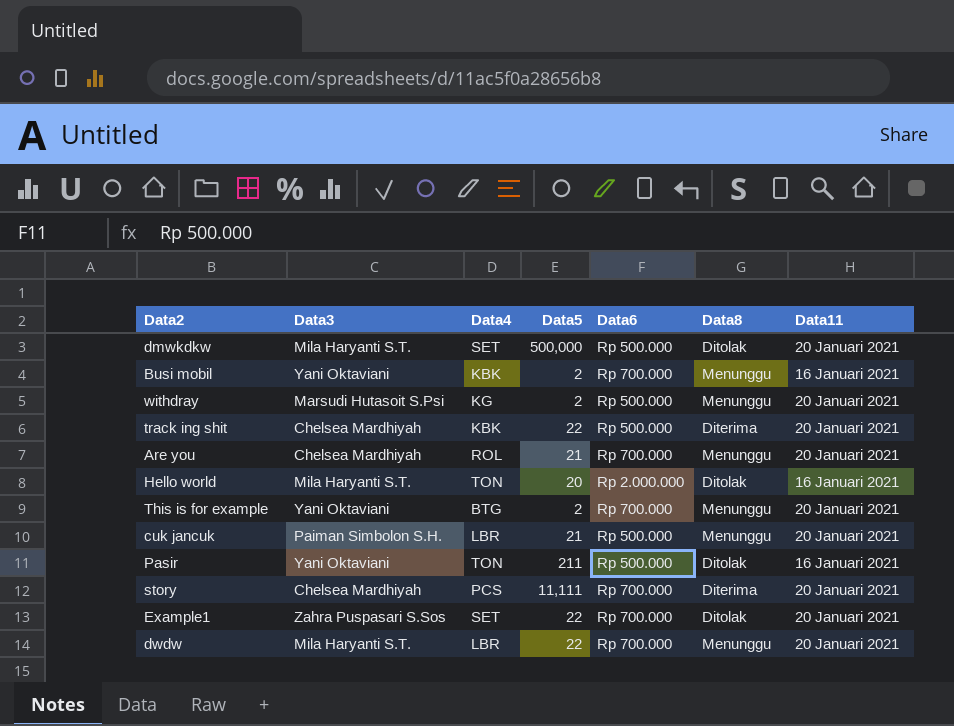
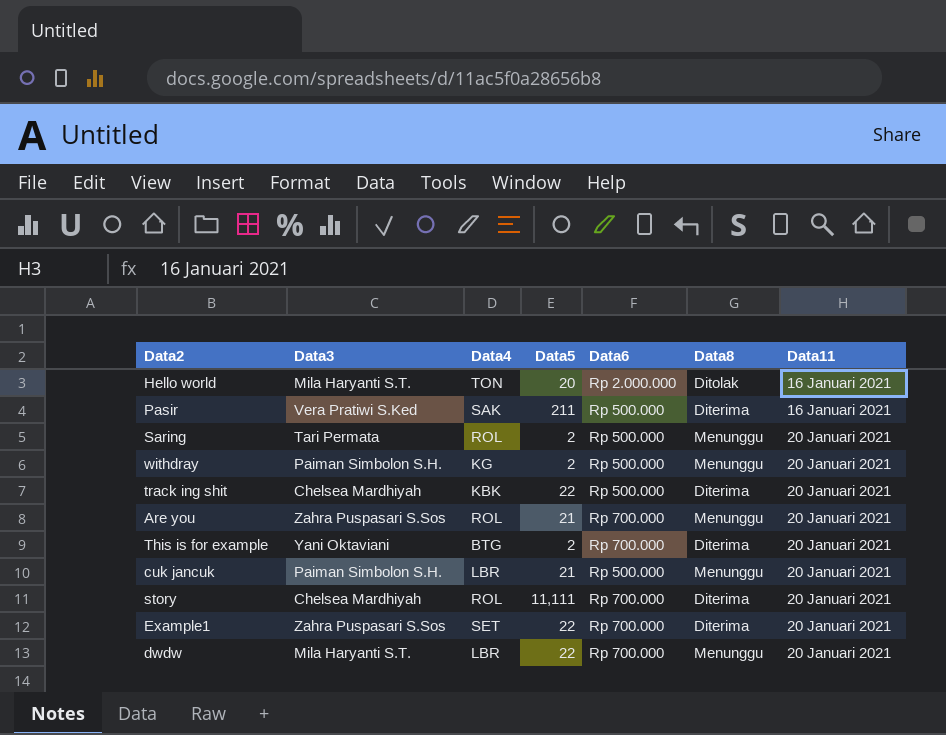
row order: none -> Data11 ascending
row dmwkdkw: Mila Haryanti S.T. | SET | 500,000 | Rp 500.000 | Ditolak | 20 Januari 2021 -> none
row Busi mobil: Yani Oktaviani | KBK | 2 | Rp 700.000 | Menunggu | 16 Januari 2021 -> none
Pasir | Data3: Yani Oktaviani -> Vera Pratiwi S.Ked
Pasir | Data4: TON -> SAK
Pasir | Data8: Ditolak -> Diterima
row Saring: none -> Tari Permata | ROL | 2 | Rp 500.000 | Menunggu | 20 Januari 2021
withdray | Data3: Marsudi Hutasoit S.Psi -> Paiman Simbolon S.H.
Are you | Data3: Chelsea Mardhiyah -> Zahra Puspasari S.Sos
This is for example | Data8: Menunggu -> Diterima
story | Data4: PCS -> ROL
Example1 | Data8: Ditolak -> Diterima

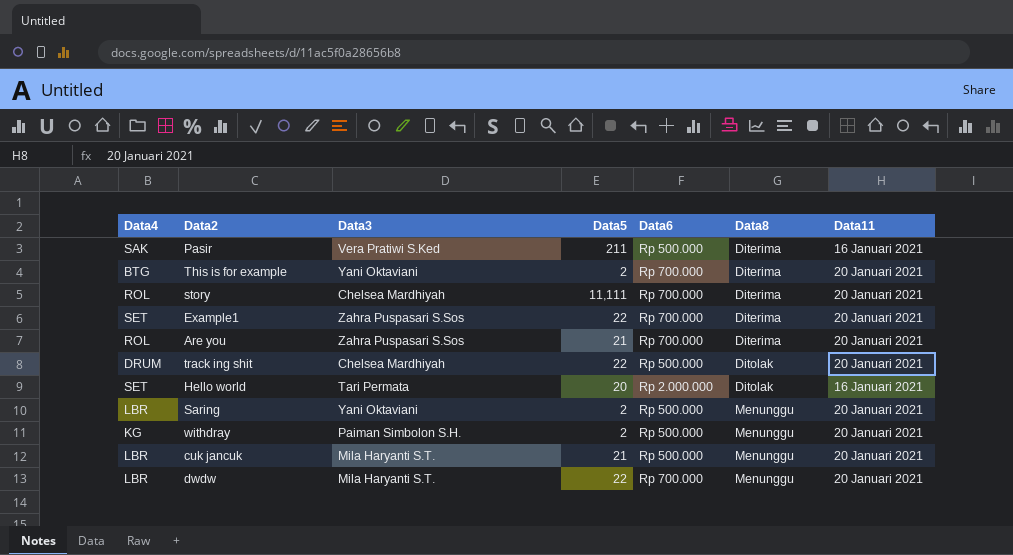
row order: Data11 ascending -> Data8 ascending
column Data4 | position: 3 -> 1
Are you | Data8: Menunggu -> Diterima
track ing shit | Data4: KBK -> DRUM
track ing shit | Data8: Diterima -> Ditolak
Hello world | Data4: TON -> SET
Hello world | Data3: Mila Haryanti S.T. -> Tari Permata
Saring | Data4: ROL -> LBR
Saring | Data3: Tari Permata -> Yani Oktaviani
cuk jancuk | Data3: Paiman Simbolon S.H. -> Mila Haryanti S.T.

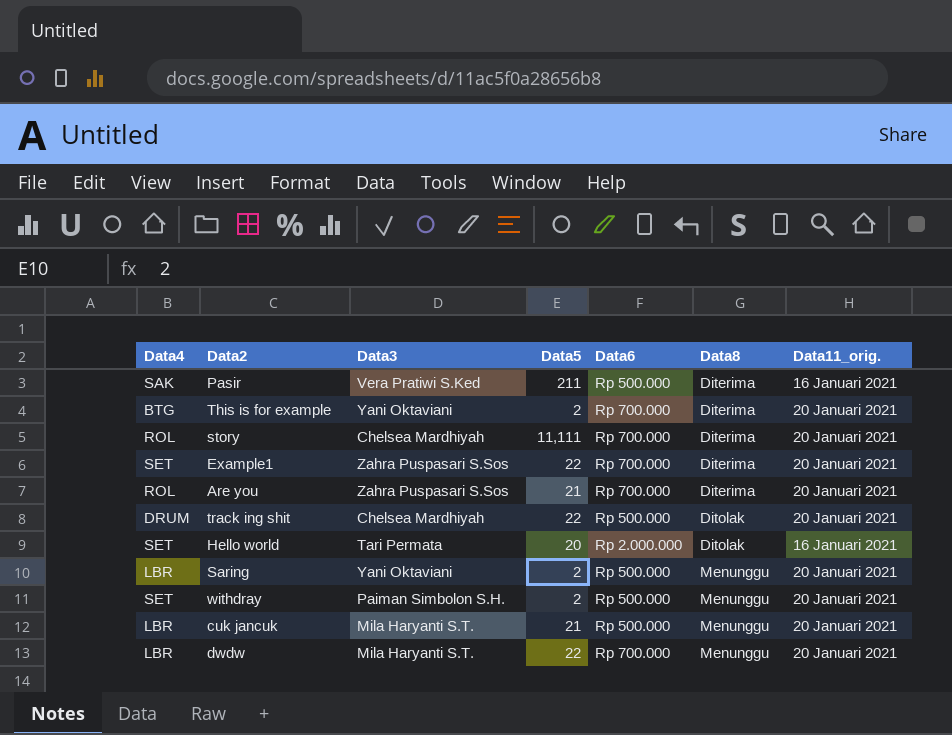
column name: Data11 -> Data11_orig.
withdray | Data4: KG -> SET

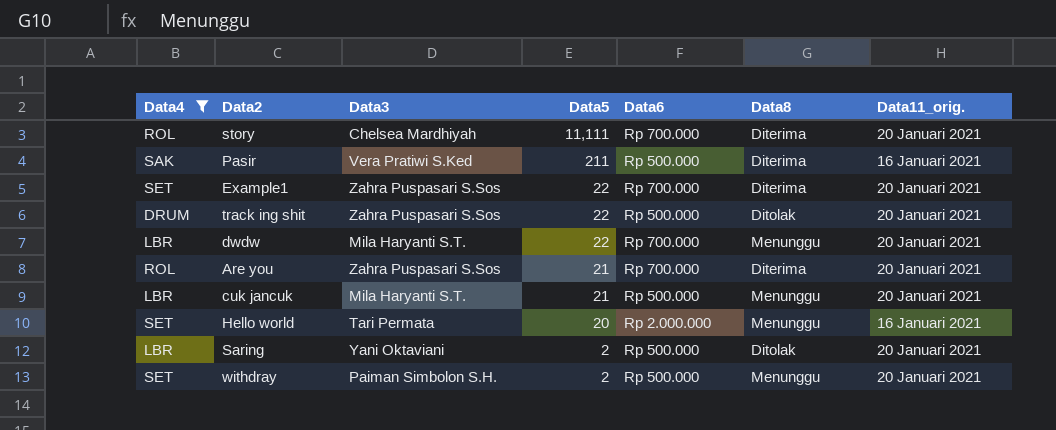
filter: none -> Data4 != BTG
row order: Data8 ascending -> Data5 descending
track ing shit | Data3: Chelsea Mardhiyah -> Zahra Puspasari S.Sos
Hello world | Data8: Ditolak -> Menunggu
Saring | Data8: Menunggu -> Ditolak

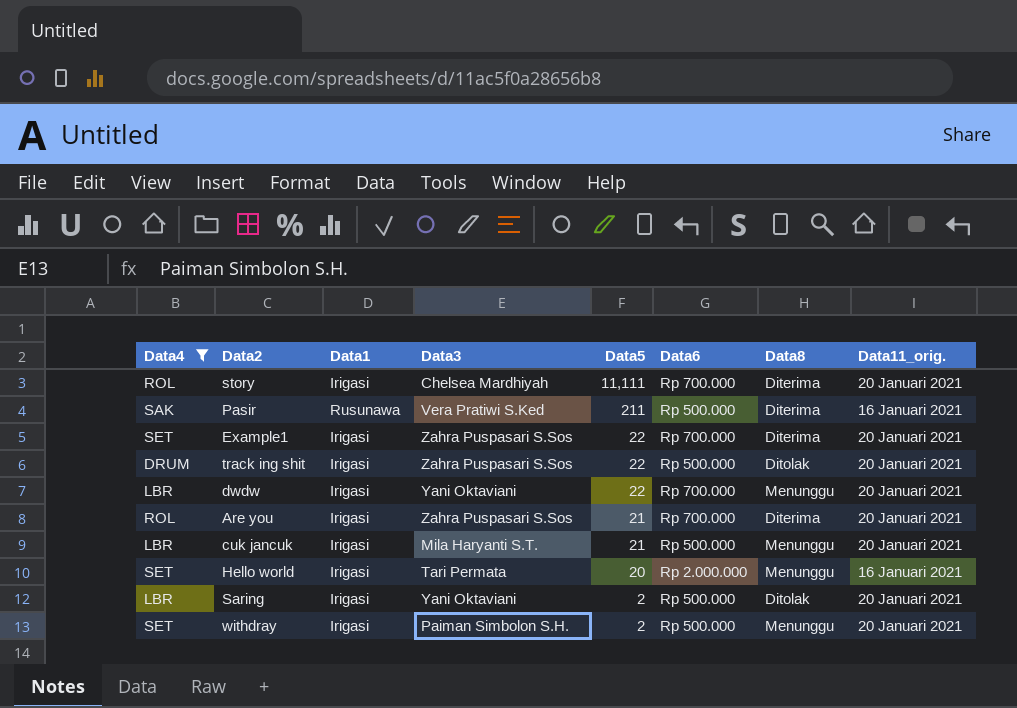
column Data1 | position: none -> 3
dwdw | Data3: Mila Haryanti S.T. -> Yani Oktaviani

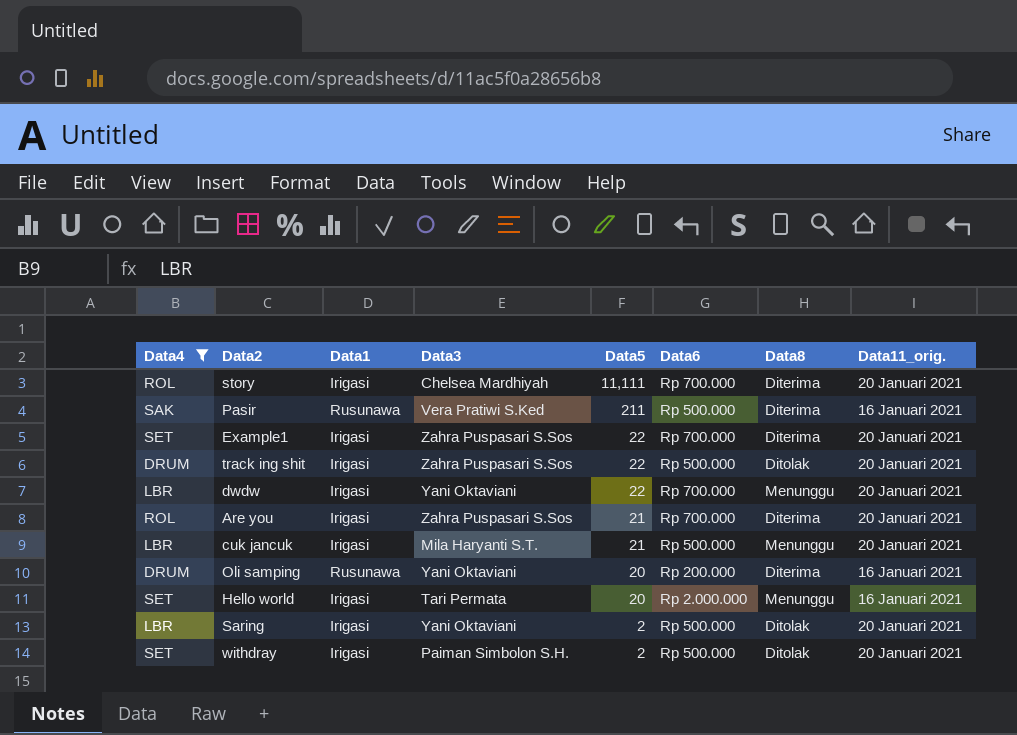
row Oli samping: none -> DRUM | Rusunawa | Yani Oktaviani | 20 | Rp 200.000 | Diterima | 16 Januari 2021
withdray | Data8: Menunggu -> Ditolak

